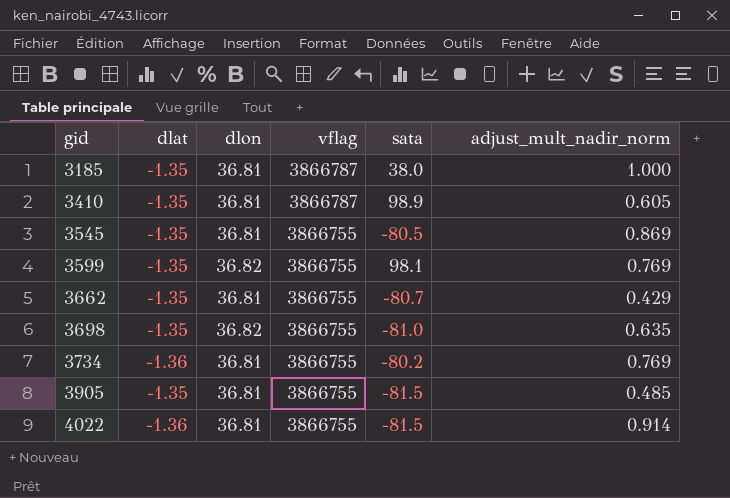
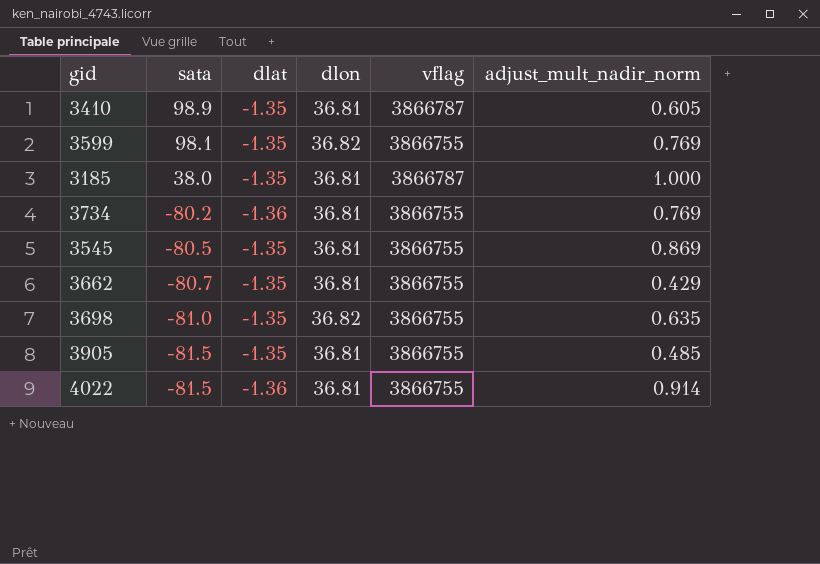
row order: gid ascending -> sata descending
column sata | position: 5 -> 2

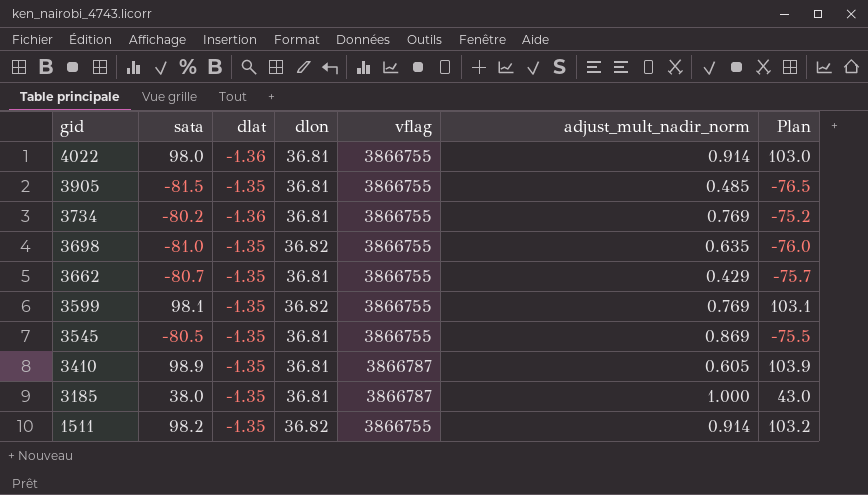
row order: sata descending -> gid descending
column Plan | formula: none -> [sata] + 5
4022 | sata: -81.5 -> 98.0
row 1511: none -> 98.2 | -1.35 | 36.82 | 3866755 | 0.914 | 103.2

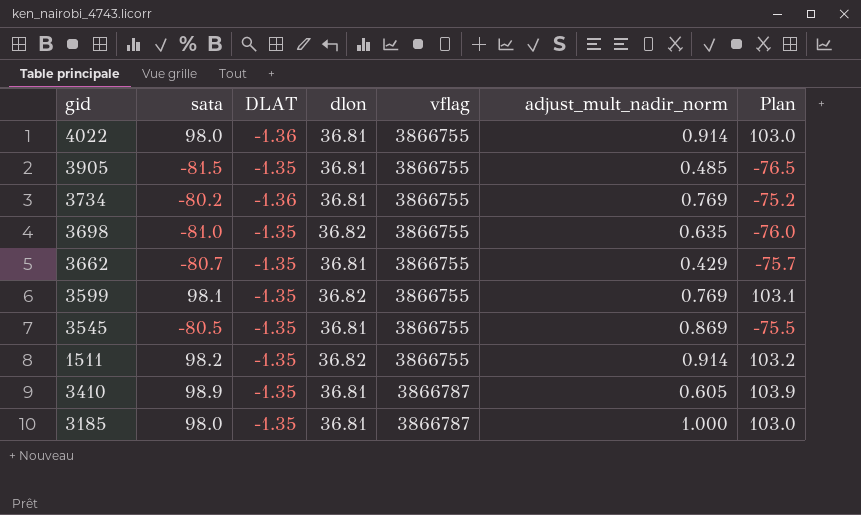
row order: gid descending -> vflag ascending
column name: dlat -> DLAT
3185 | sata: 38.0 -> 98.0
3185 | Plan: 43.0 -> 103.0

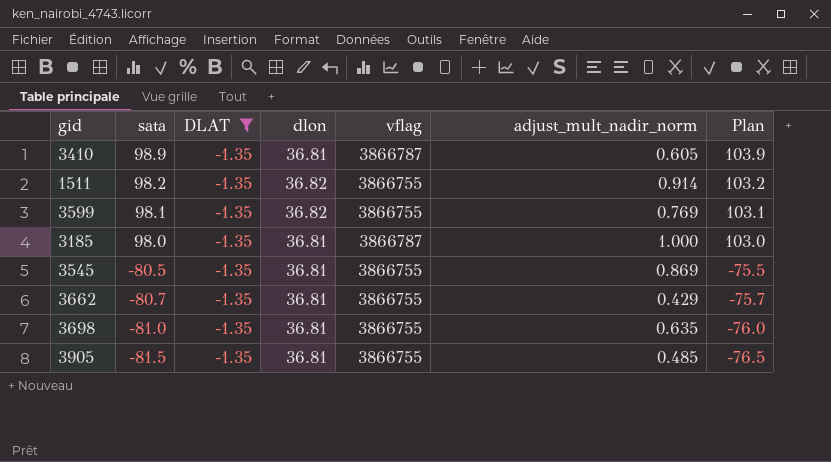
filter: none -> DLAT = -1.35
row order: vflag ascending -> sata descending
3698 | dlon: 36.82 -> 36.81

